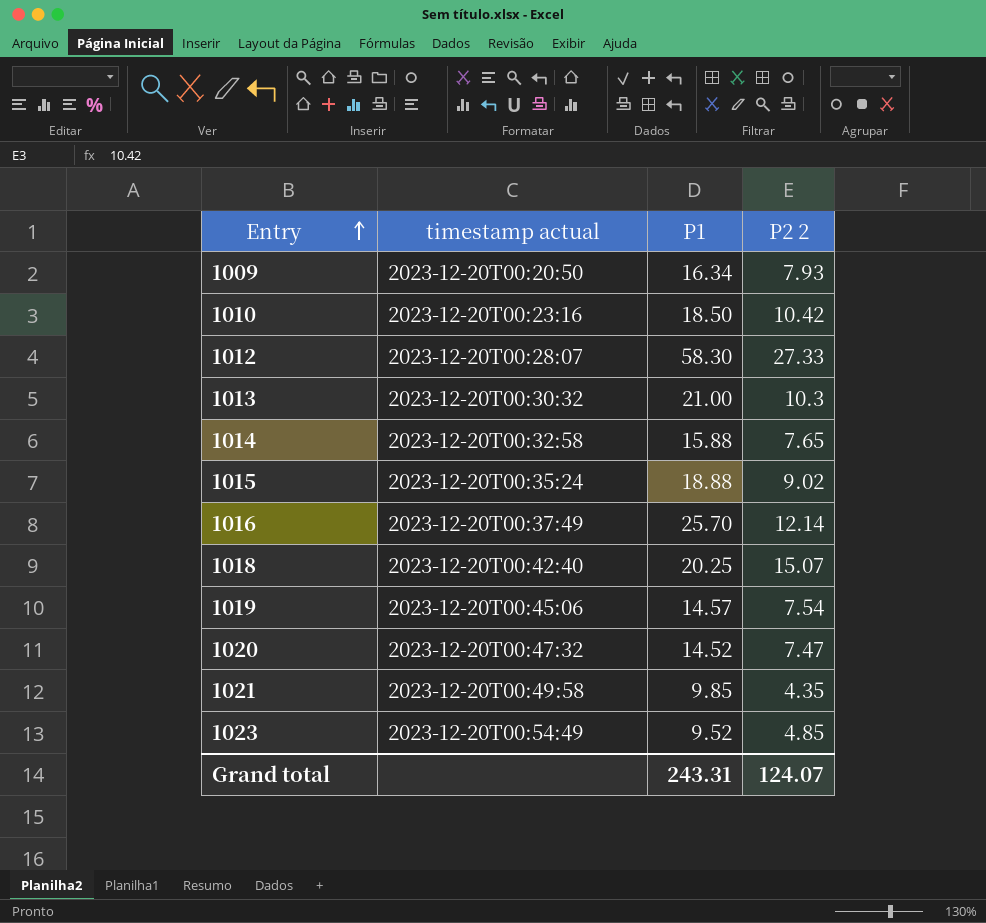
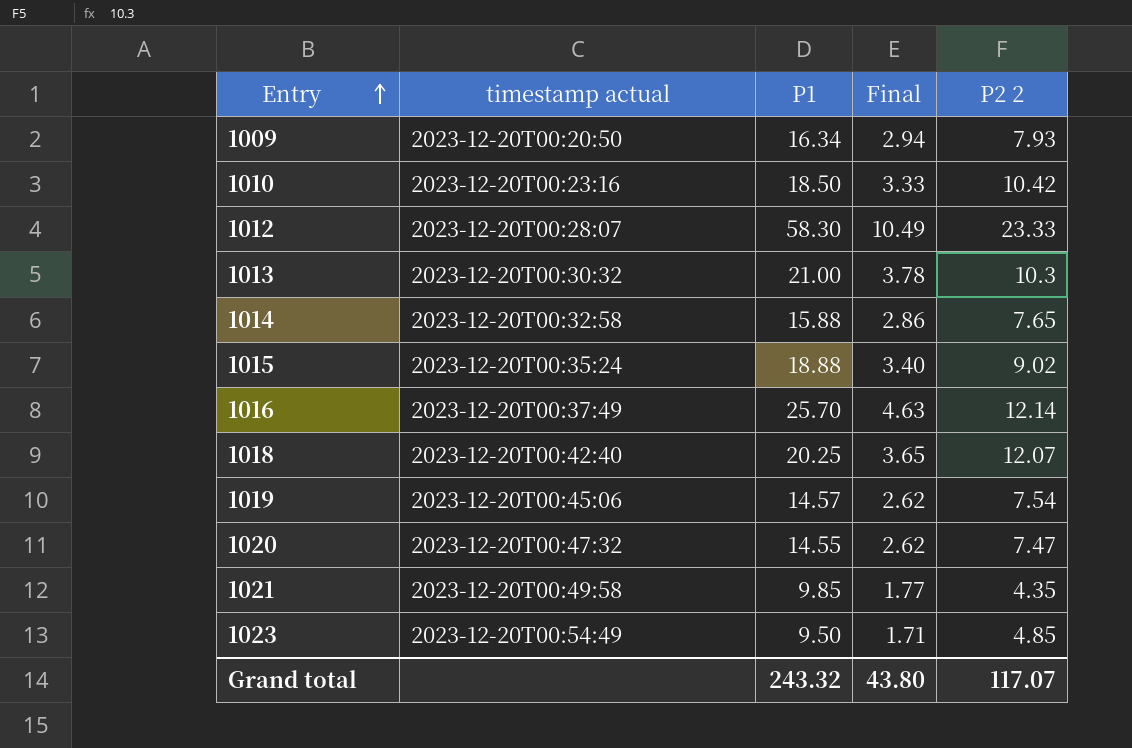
column Final | formula: none -> [P1] * 0.18
1012 | P2 2: 27.33 -> 23.33
1018 | P2 2: 15.07 -> 12.07
1020 | P1: 14.52 -> 14.55
1023 | P1: 9.52 -> 9.50
Grand total | P1: 243.31 -> 243.32
Grand total | P2 2: 124.07 -> 117.07

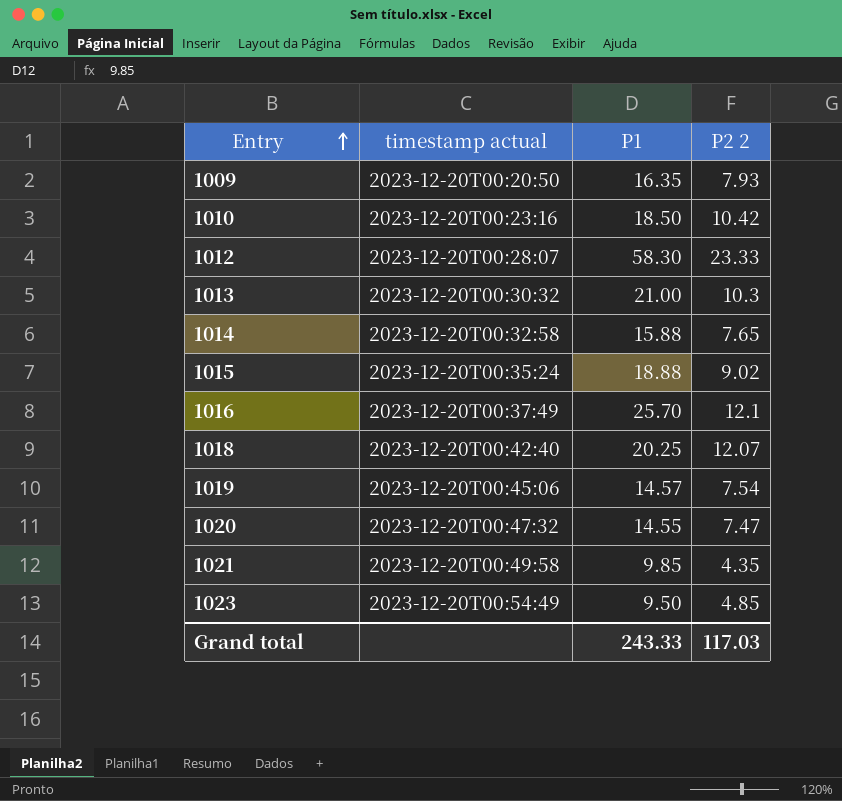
column Final | formula: [P1] * 0.18 -> none
1009 | P1: 16.34 -> 16.35
1016 | P2 2: 12.14 -> 12.1
Grand total | P1: 243.32 -> 243.33
Grand total | P2 2: 117.07 -> 117.03

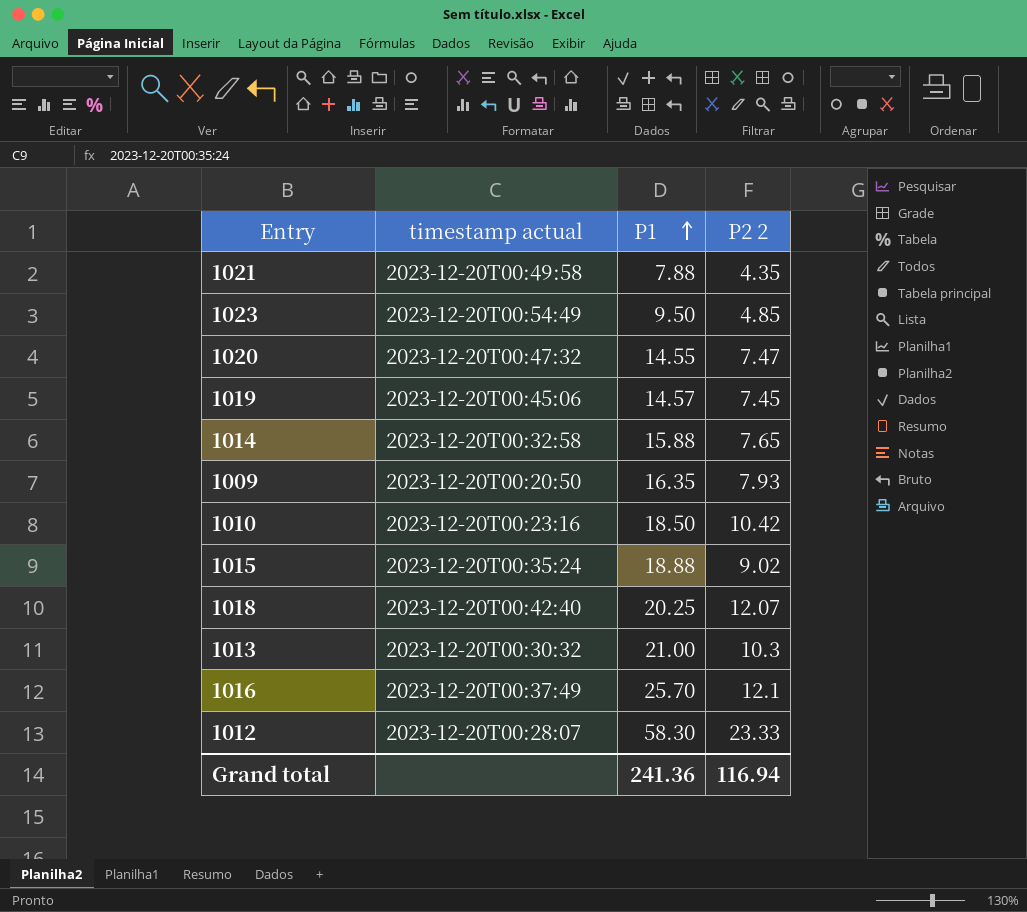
row order: Entry ascending -> P1 ascending
1021 | P1: 9.85 -> 7.88
1019 | P2 2: 7.54 -> 7.45
Grand total | P1: 243.33 -> 241.36
Grand total | P2 2: 117.03 -> 116.94

